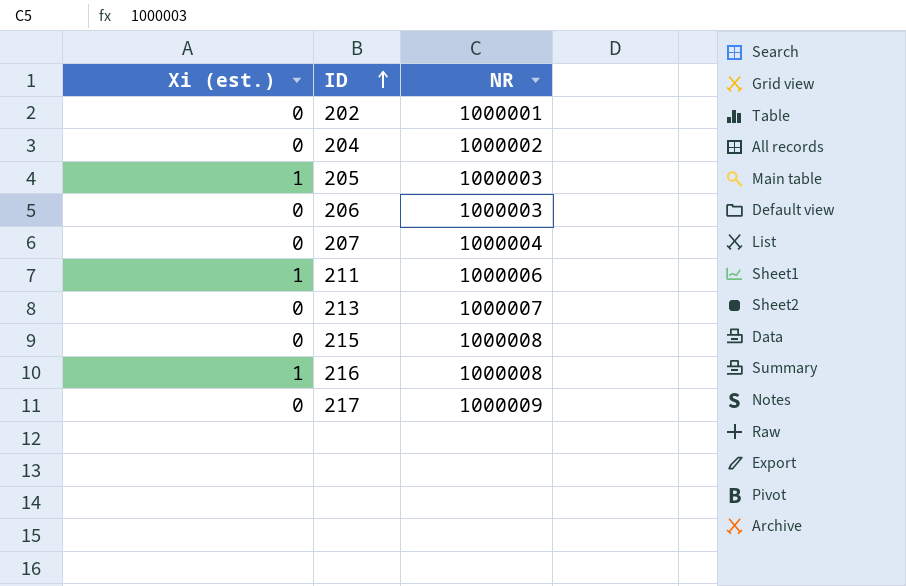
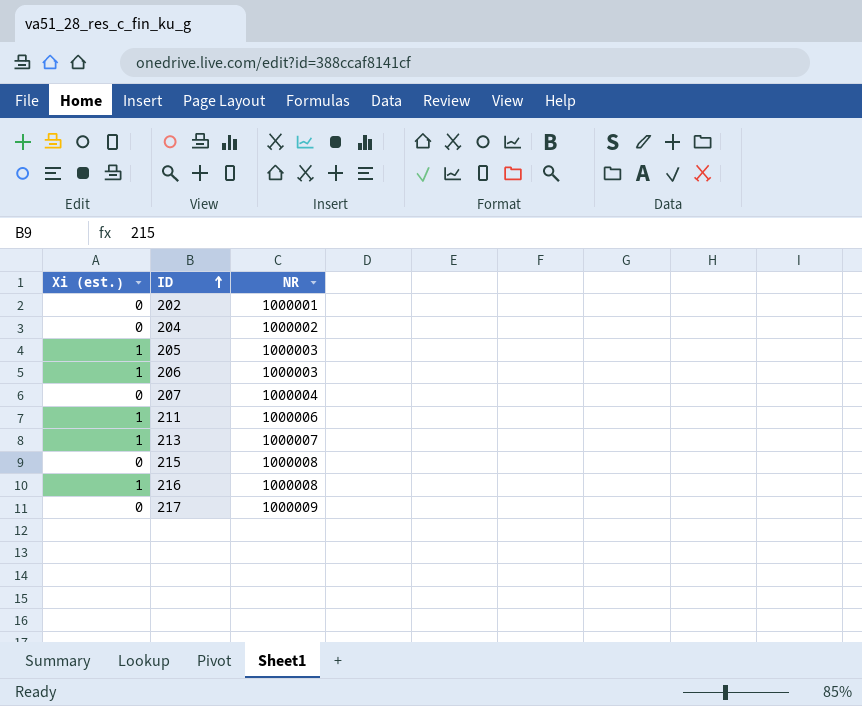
206 | Xi (est.): 0 -> 1
213 | Xi (est.): 0 -> 1

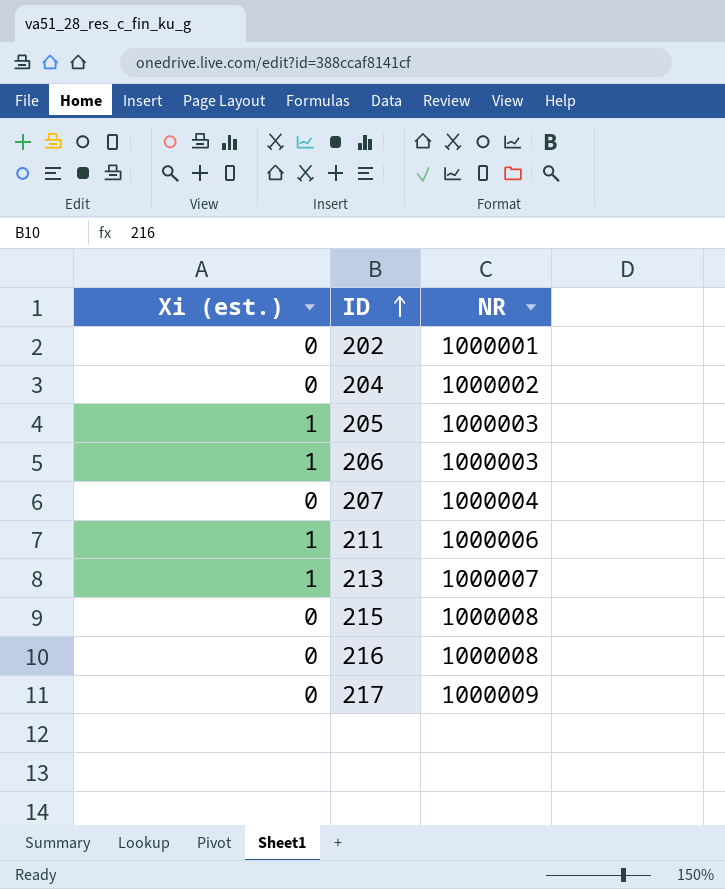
216 | Xi (est.): 1 -> 0

